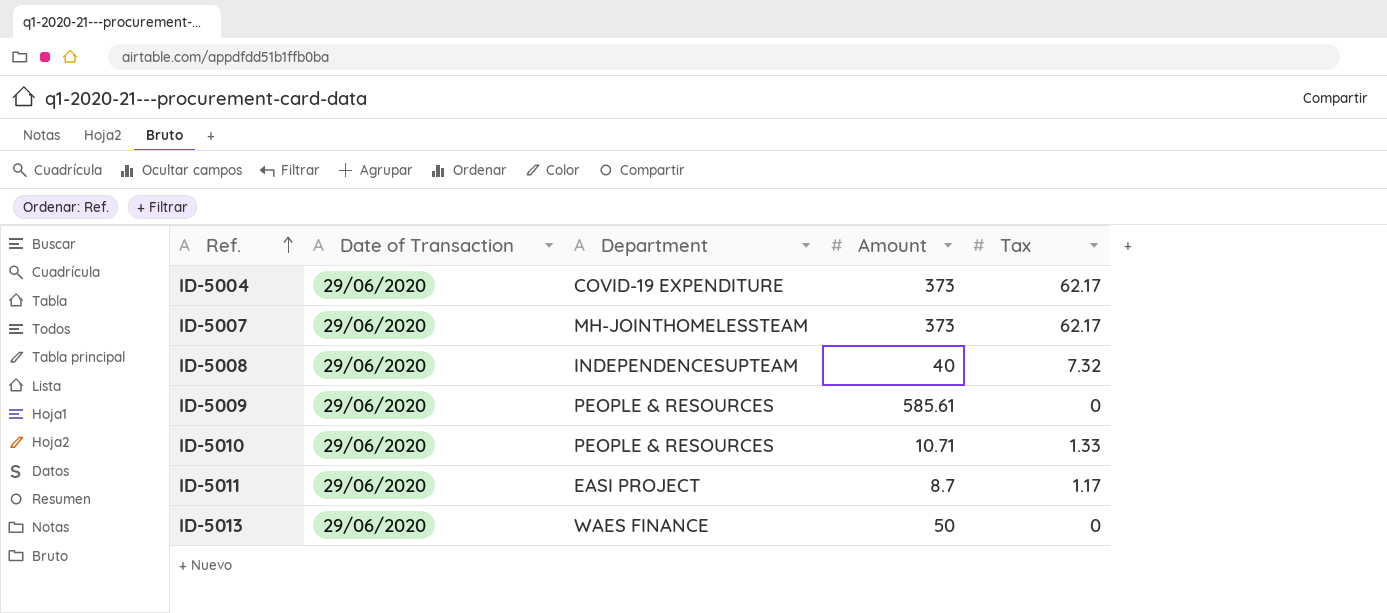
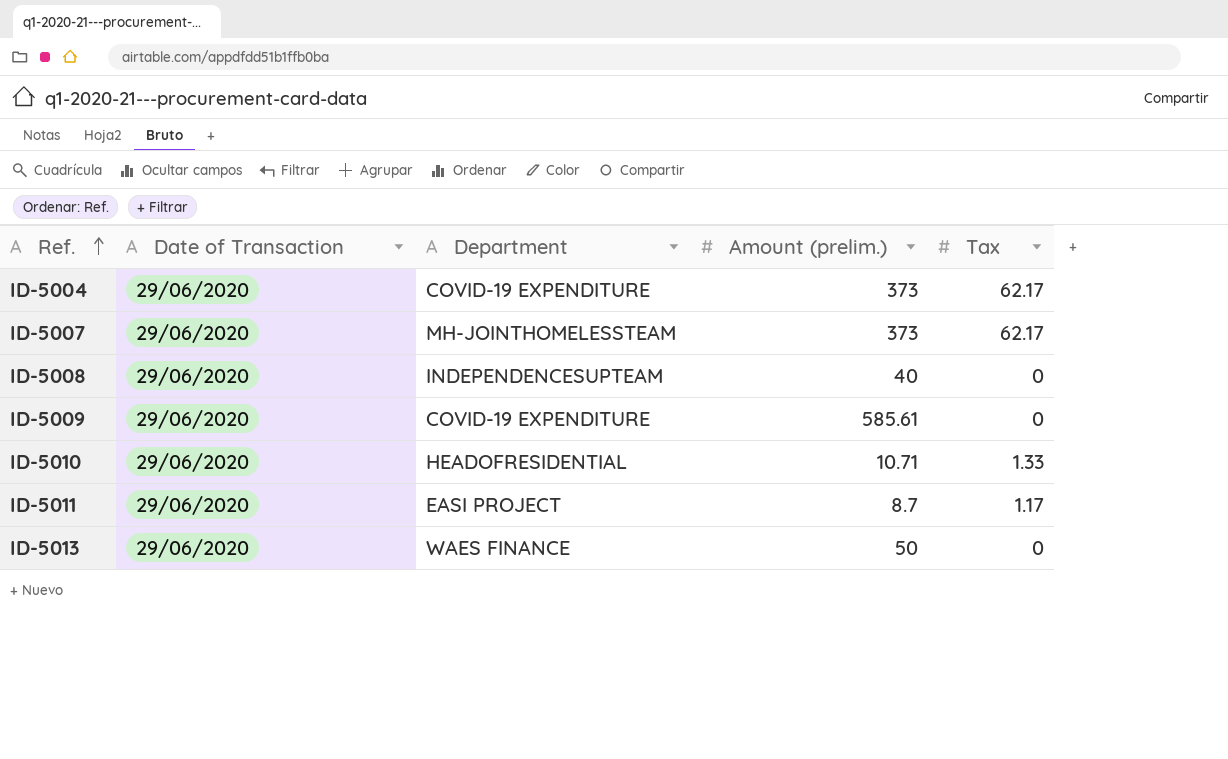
column name: Amount -> Amount (prelim.)
ID-5008 | Tax: 7.32 -> 0
ID-5009 | Department: PEOPLE & RESOURCES -> COVID-19 EXPENDITURE
ID-5010 | Department: PEOPLE & RESOURCES -> HEADOFRESIDENTIAL

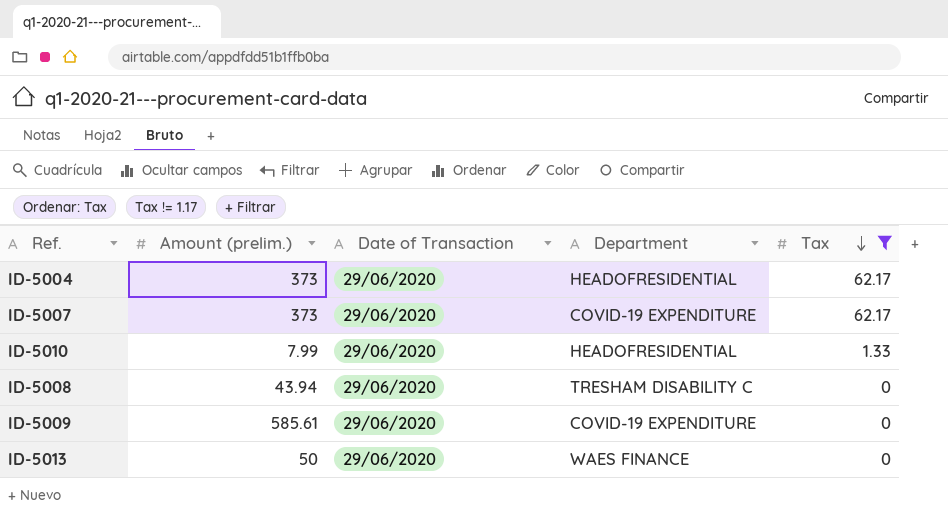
filter: none -> Tax != 1.17
row order: Ref. ascending -> Tax descending
column Amount (prelim.) | position: 4 -> 2
ID-5004 | Department: COVID-19 EXPENDITURE -> HEADOFRESIDENTIAL
ID-5007 | Department: MH-JOINTHOMELESSTEAM -> COVID-19 EXPENDITURE
ID-5010 | Amount (prelim.): 10.71 -> 7.99
ID-5008 | Amount (prelim.): 40 -> 43.94
ID-5008 | Department: INDEPENDENCESUPTEAM -> TRESHAM DISABILITY C

